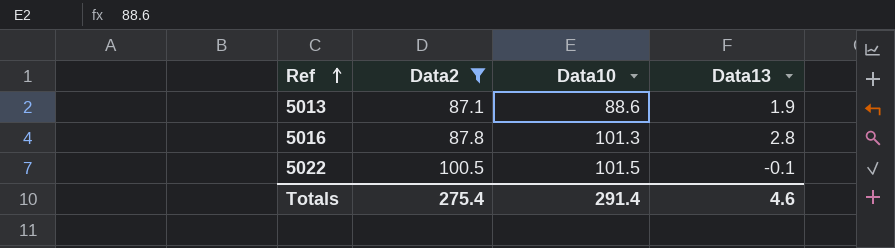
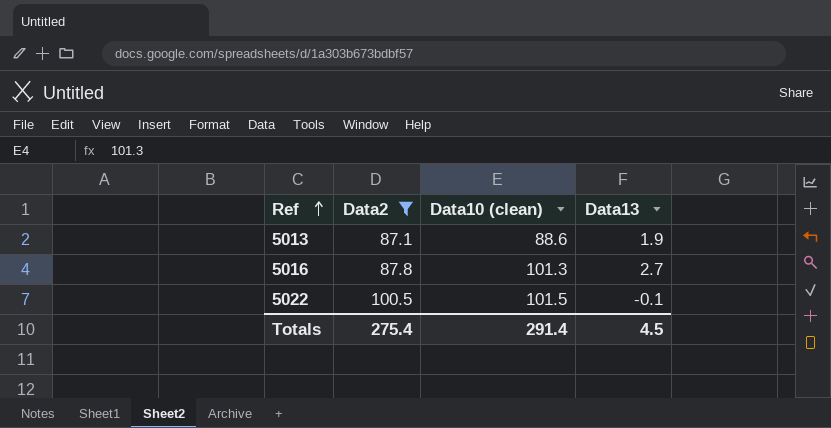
column name: Data10 -> Data10 (clean)
5016 | Data13: 2.8 -> 2.7
Totals | Data13: 4.6 -> 4.5

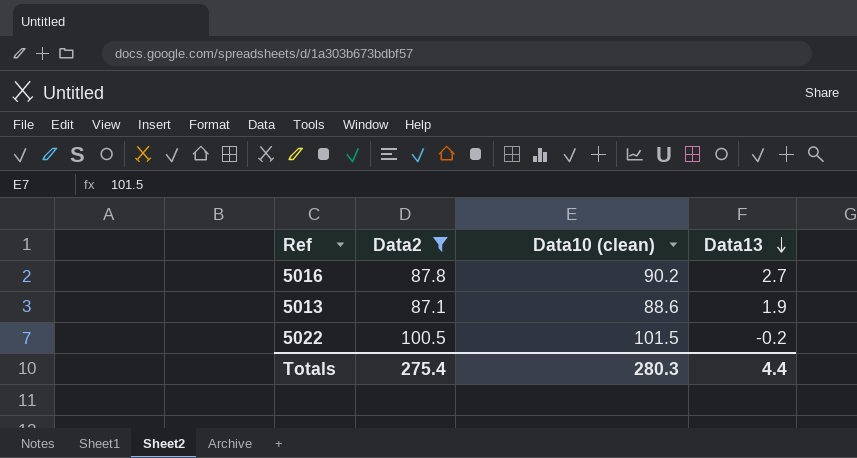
row order: Ref ascending -> Data13 descending
5016 | Data10 (clean): 101.3 -> 90.2
5022 | Data13: -0.1 -> -0.2
Totals | Data10 (clean): 291.4 -> 280.3
Totals | Data13: 4.5 -> 4.4

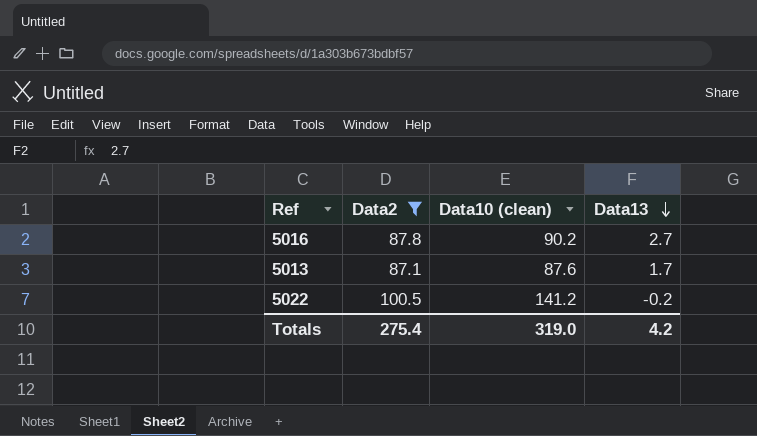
5013 | Data10 (clean): 88.6 -> 87.6
5013 | Data13: 1.9 -> 1.7
5022 | Data10 (clean): 101.5 -> 141.2
Totals | Data10 (clean): 280.3 -> 319.0
Totals | Data13: 4.4 -> 4.2

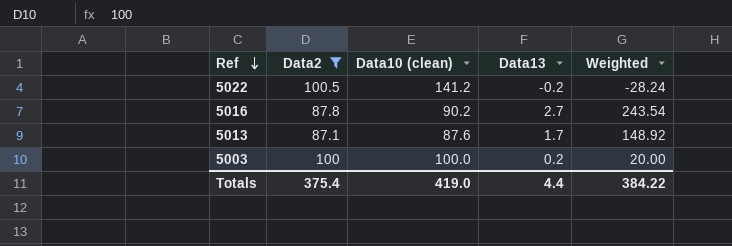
row order: Data13 descending -> Ref descending
column Weighted | formula: none -> [Data10 (clean)] * [Data13]
row 5003: none -> 100 | 100.0 | 0.2 | 20.00
Totals | Data2: 275.4 -> 375.4
Totals | Data10 (clean): 319.0 -> 419.0
Totals | Data13: 4.2 -> 4.4

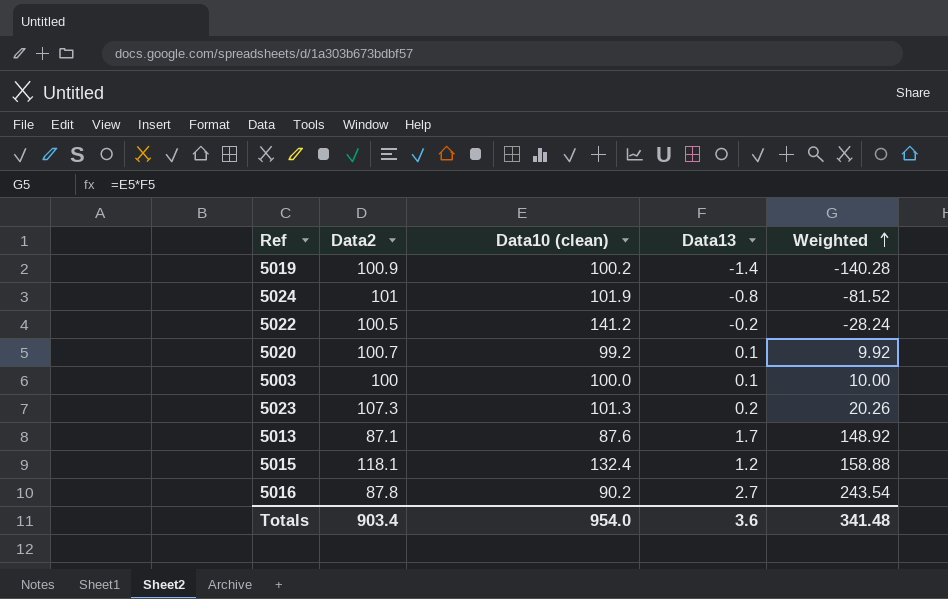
filter: Data2 <= 100.5 -> none
row order: Ref descending -> Weighted ascending
5003 | Data13: 0.2 -> 0.1
5003 | Weighted: 20.00 -> 10.00
Totals | Data2: 375.4 -> 903.4
Totals | Data10 (clean): 419.0 -> 954.0
Totals | Data13: 4.4 -> 3.6
Totals | Weighted: 384.22 -> 341.48

